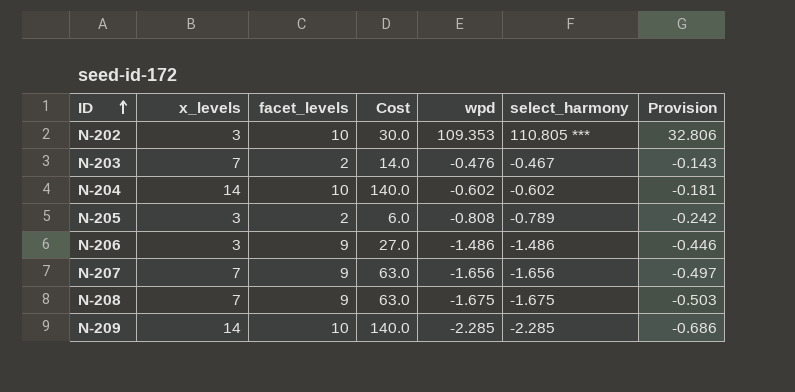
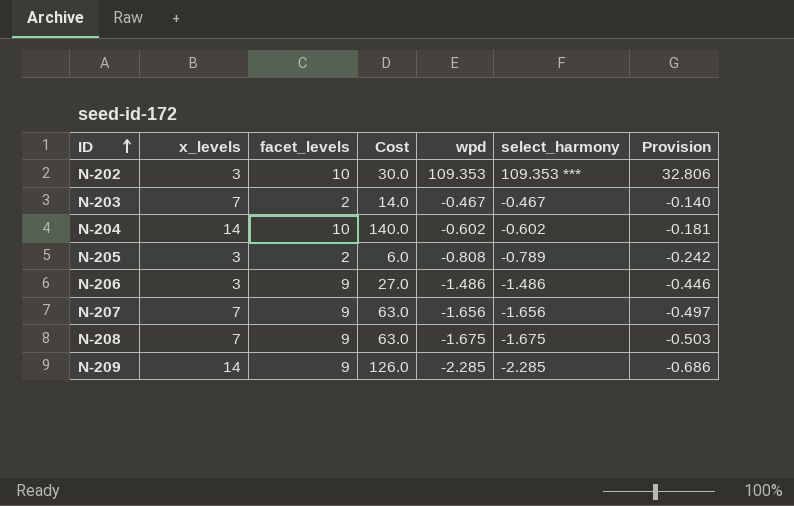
N-202 | select_harmony: 110.805 *** -> 109.353 ***
N-203 | wpd: -0.476 -> -0.467
N-203 | Provision: -0.143 -> -0.140
N-209 | facet_levels: 10 -> 9
N-209 | Cost: 140.0 -> 126.0

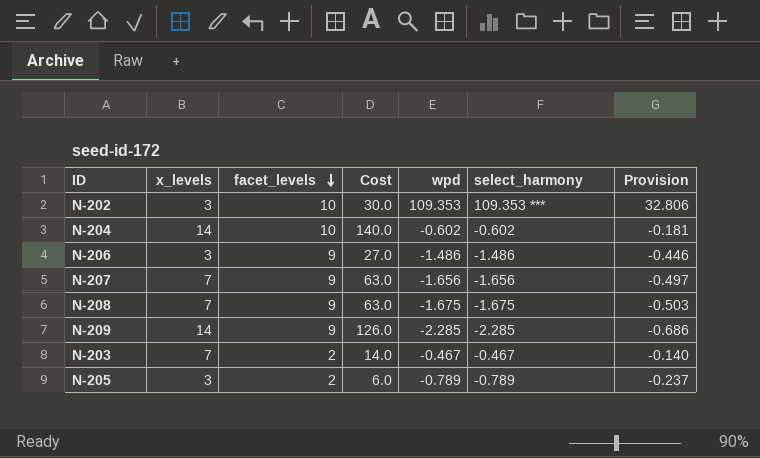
row order: ID ascending -> facet_levels descending
N-205 | wpd: -0.808 -> -0.789
N-205 | Provision: -0.242 -> -0.237

